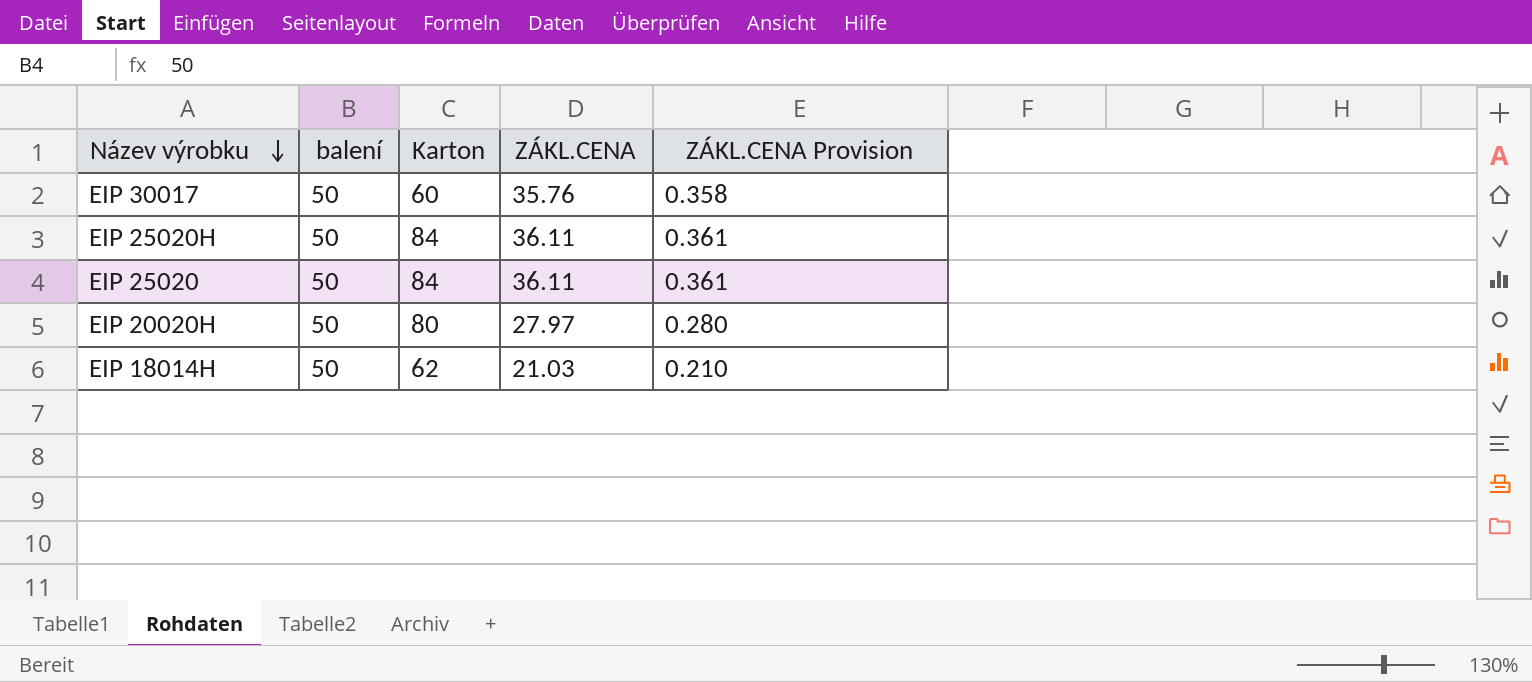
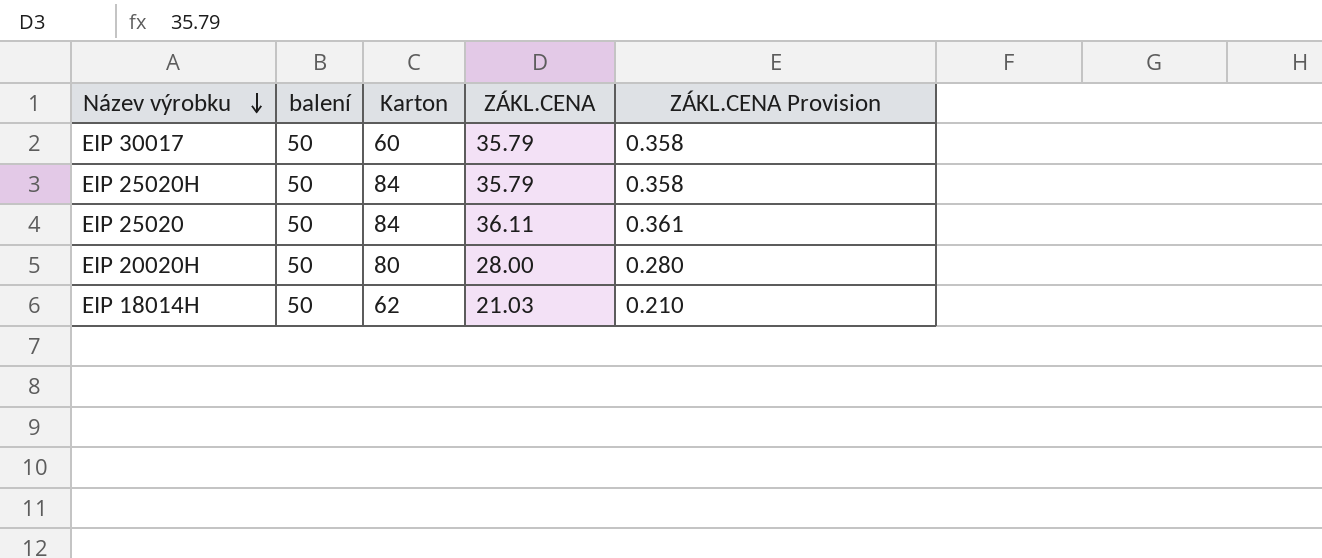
EIP 30017 | ZÁKL.CENA: 35.76 -> 35.79
EIP 25020H | ZÁKL.CENA: 36.11 -> 35.79
EIP 25020H | ZÁKL.CENA Provision: 0.361 -> 0.358
EIP 20020H | ZÁKL.CENA: 27.97 -> 28.00

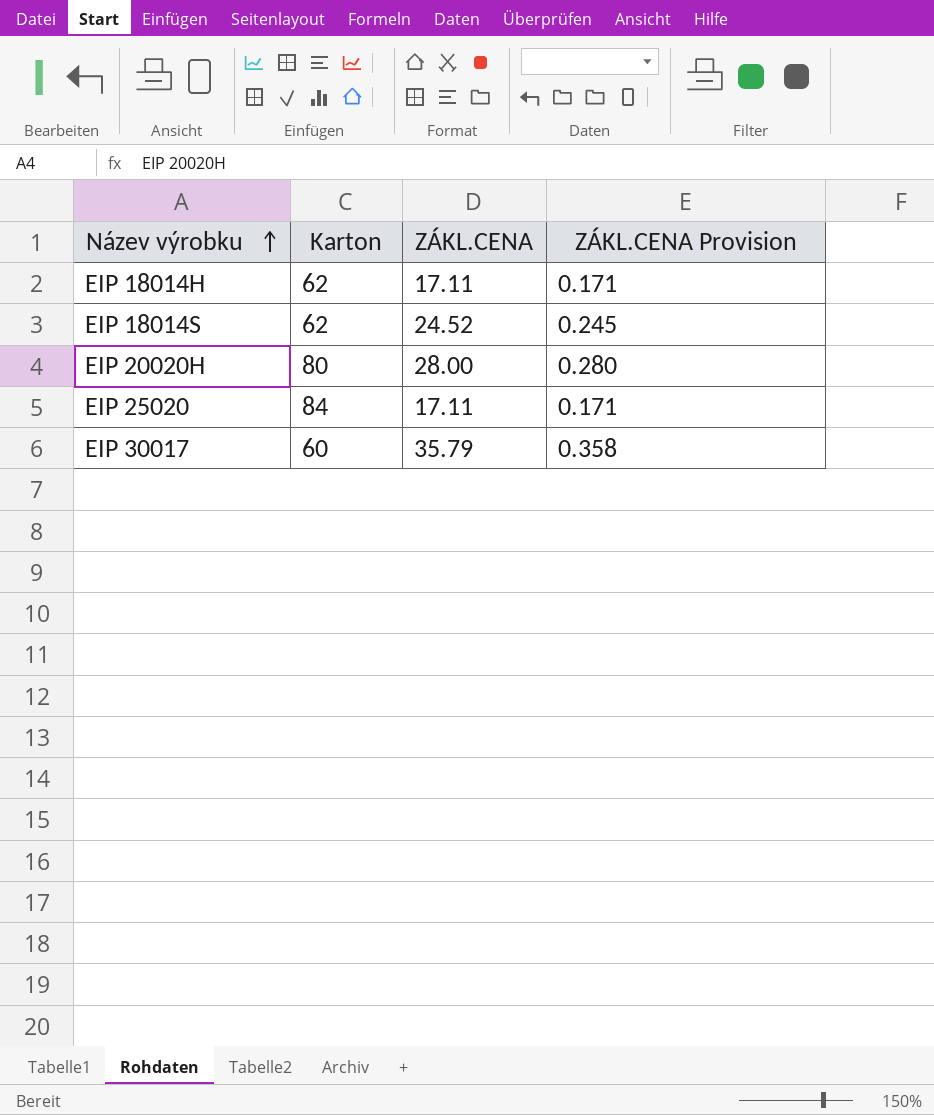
row order: Název výrobku descending -> Název výrobku ascending
column balení | position: 2 -> none
row EIP 25020H: 50 | 84 | 35.79 | 0.358 -> none
EIP 18014H | ZÁKL.CENA: 21.03 -> 17.11
EIP 18014H | ZÁKL.CENA Provision: 0.210 -> 0.171
row EIP 18014S: none -> 62 | 24.52 | 0.245
EIP 25020 | ZÁKL.CENA: 36.11 -> 17.11
EIP 25020 | ZÁKL.CENA Provision: 0.361 -> 0.171

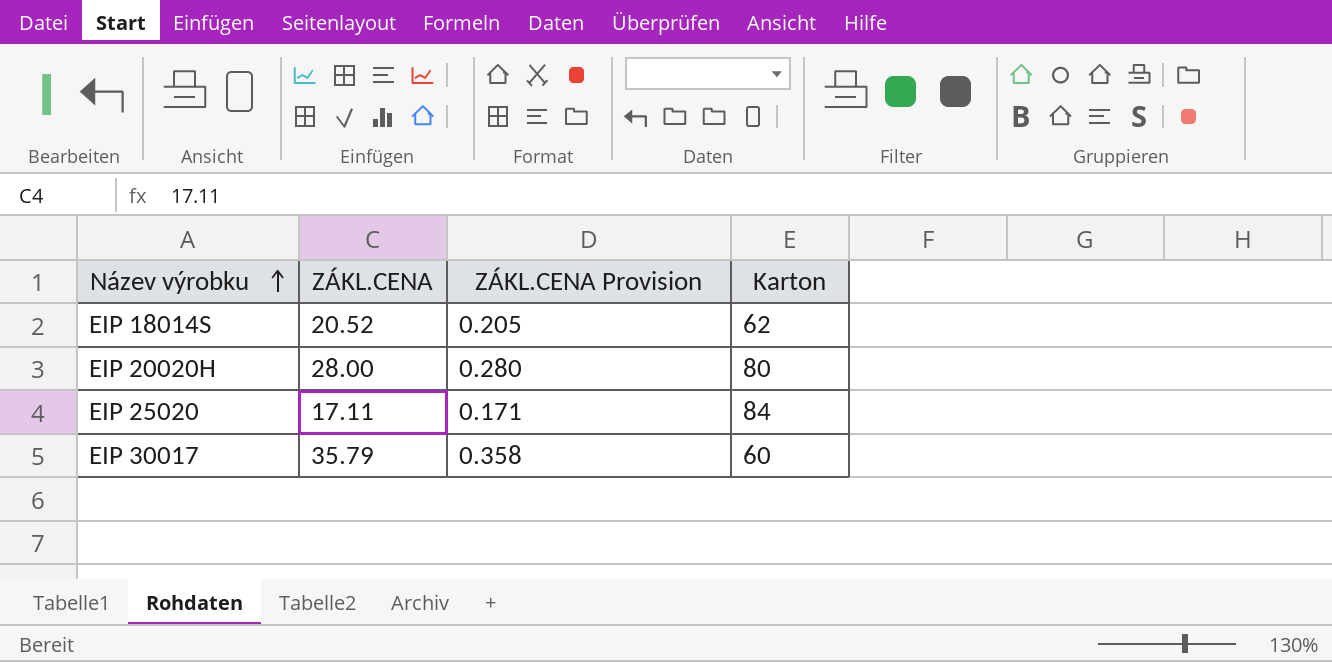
column Karton | position: 2 -> 4
row EIP 18014H: 62 | 17.11 | 0.171 -> none
EIP 18014S | ZÁKL.CENA: 24.52 -> 20.52
EIP 18014S | ZÁKL.CENA Provision: 0.245 -> 0.205

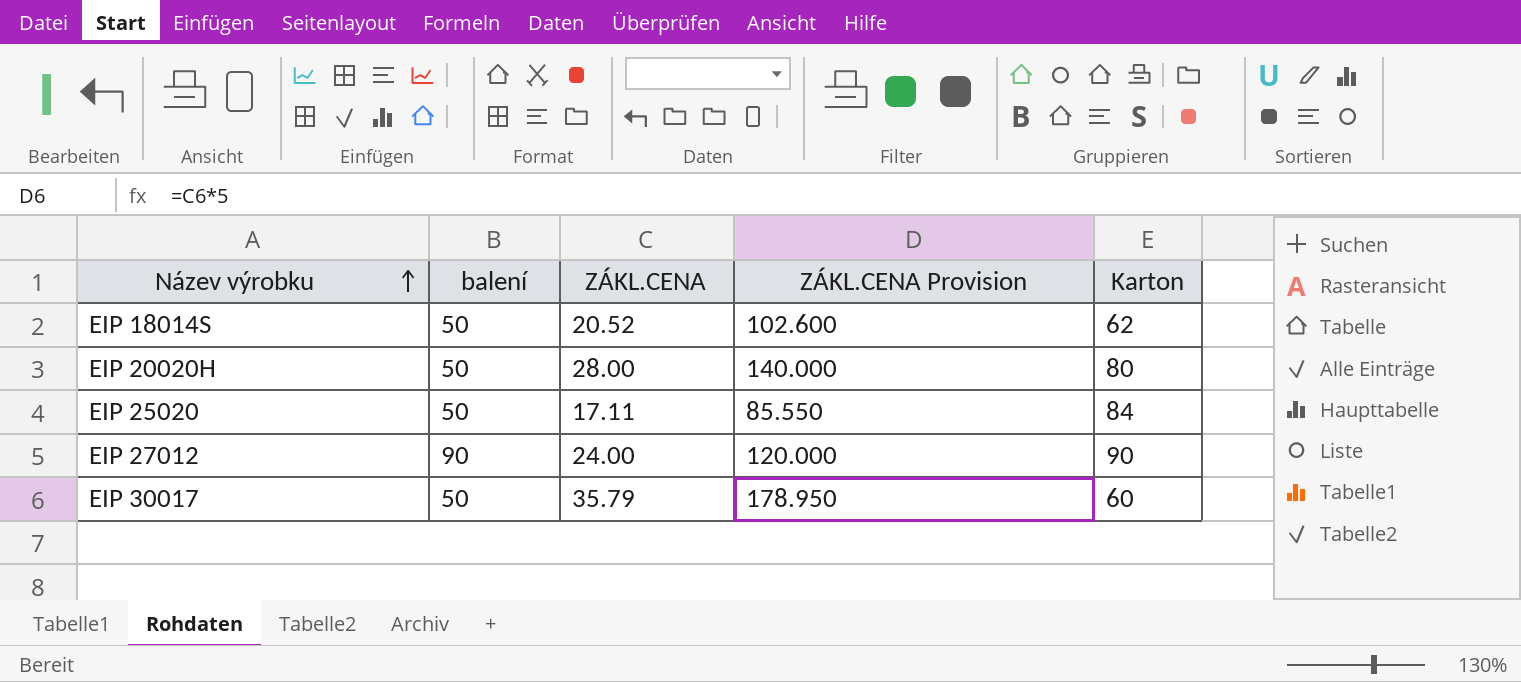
column balení | position: none -> 2
column ZÁKL.CENA Provision | formula: [ZÁKL.CENA] * 0.01 -> [ZÁKL.CENA] * 5
row EIP 27012: none -> 90 | 24.00 | 120.000 | 90

